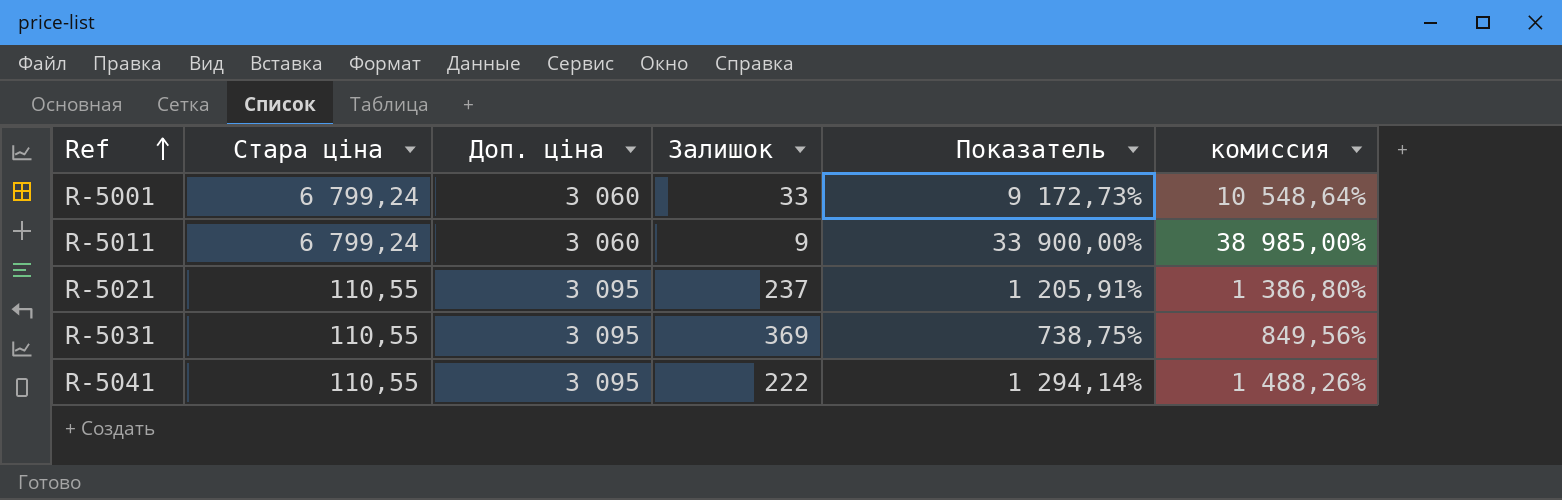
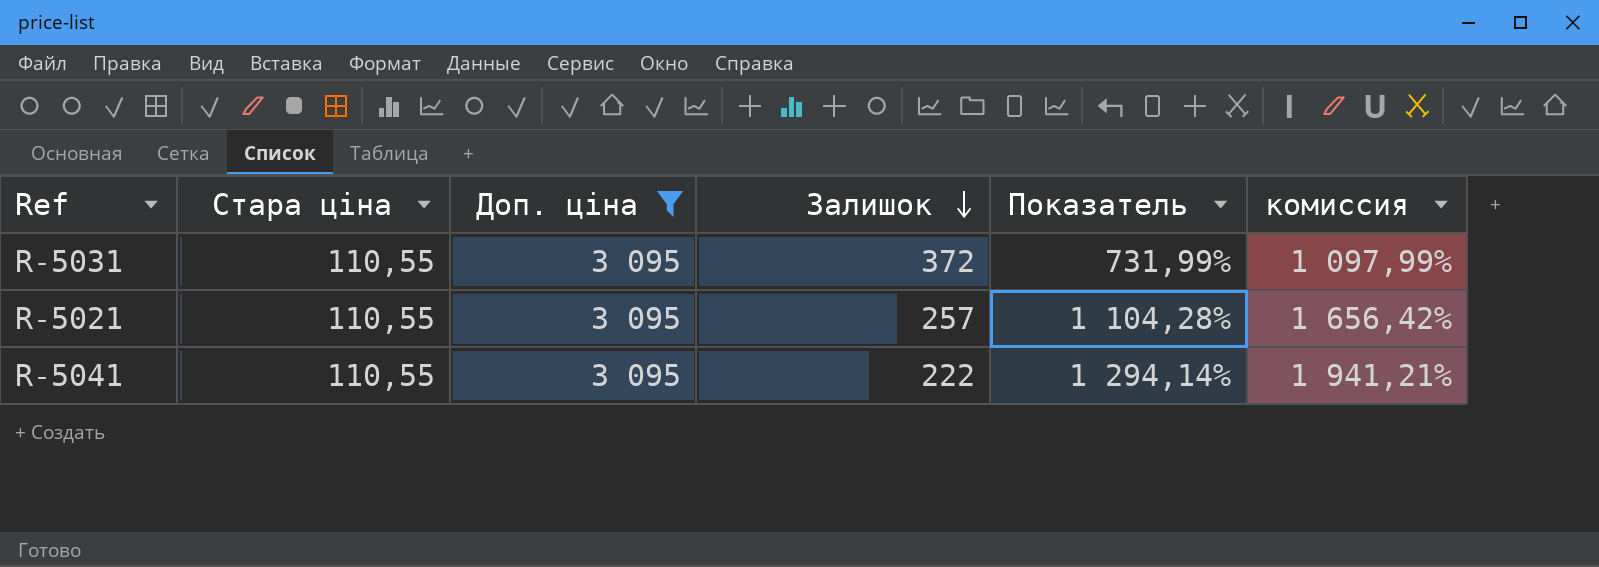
filter: none -> Доп. ціна = 3 095
row order: Ref ascending -> Залишок descending
column комиссия | formula: [Показатель] * 1,15 -> [Показатель] * 1,5
R-5031 | Залишок: 369 -> 372
R-5031 | Показатель: 738,75% -> 731,99%
R-5021 | Залишок: 237 -> 257
R-5021 | Показатель: 1 205,91% -> 1 104,28%

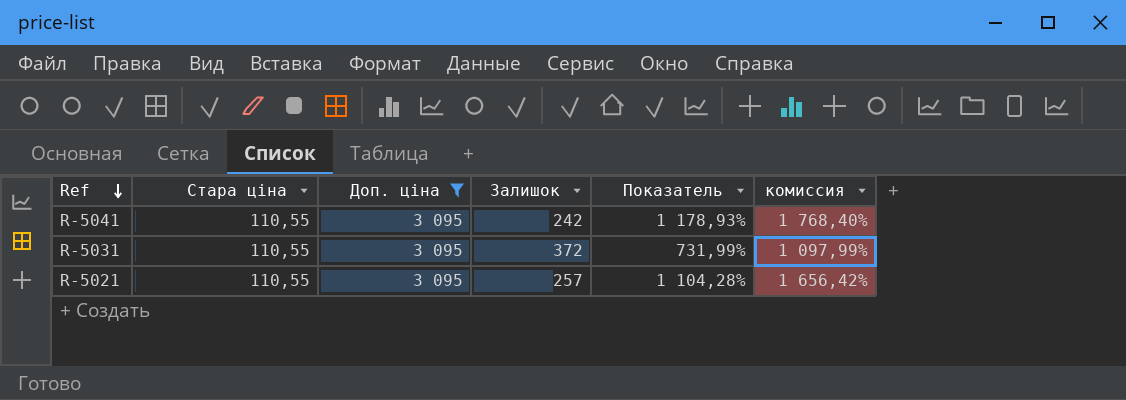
row order: Залишок descending -> Ref descending
R-5041 | Залишок: 222 -> 242
R-5041 | Показатель: 1 294,14% -> 1 178,93%
R-5041 | комиссия: 1 941,21% -> 1 768,40%

